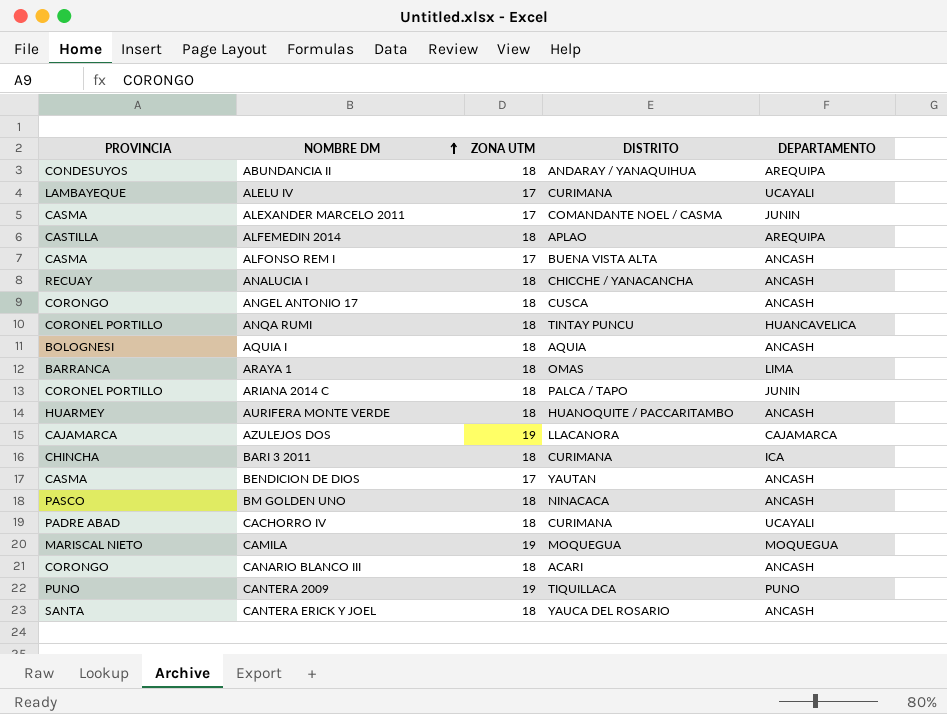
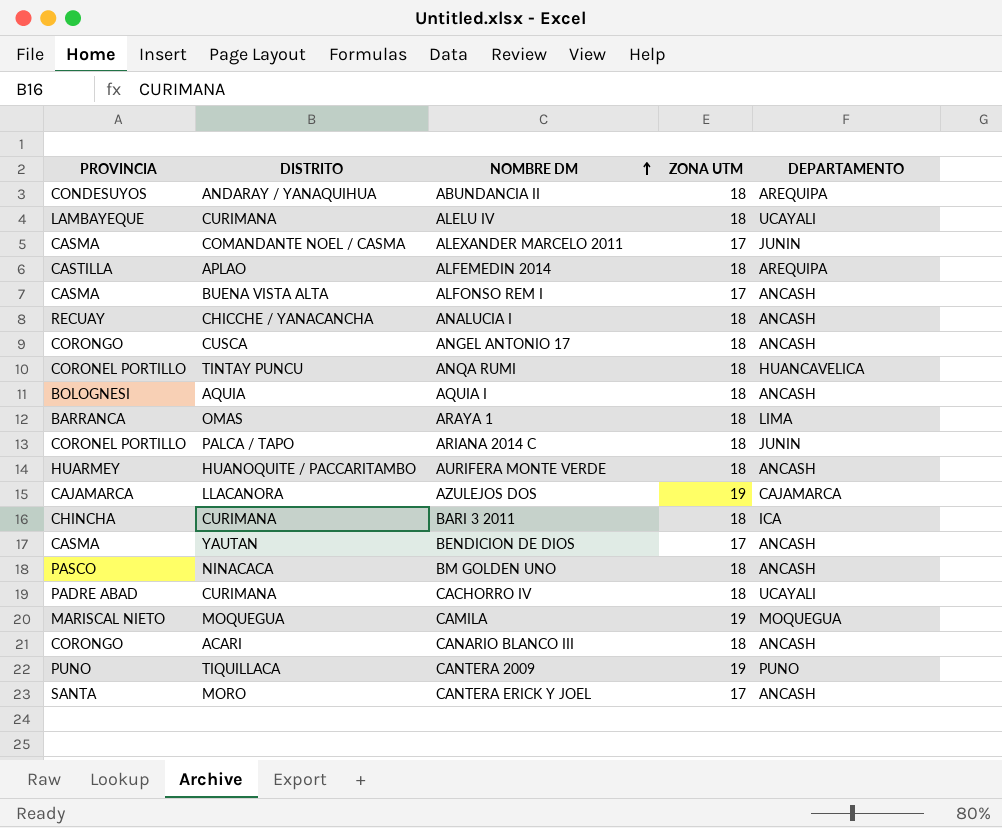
column DISTRITO | position: 4 -> 2
ALELU IV | ZONA UTM: 17 -> 18
CANTERA ERICK Y JOEL | DISTRITO: YAUCA DEL ROSARIO -> MORO
CANTERA ERICK Y JOEL | ZONA UTM: 18 -> 17

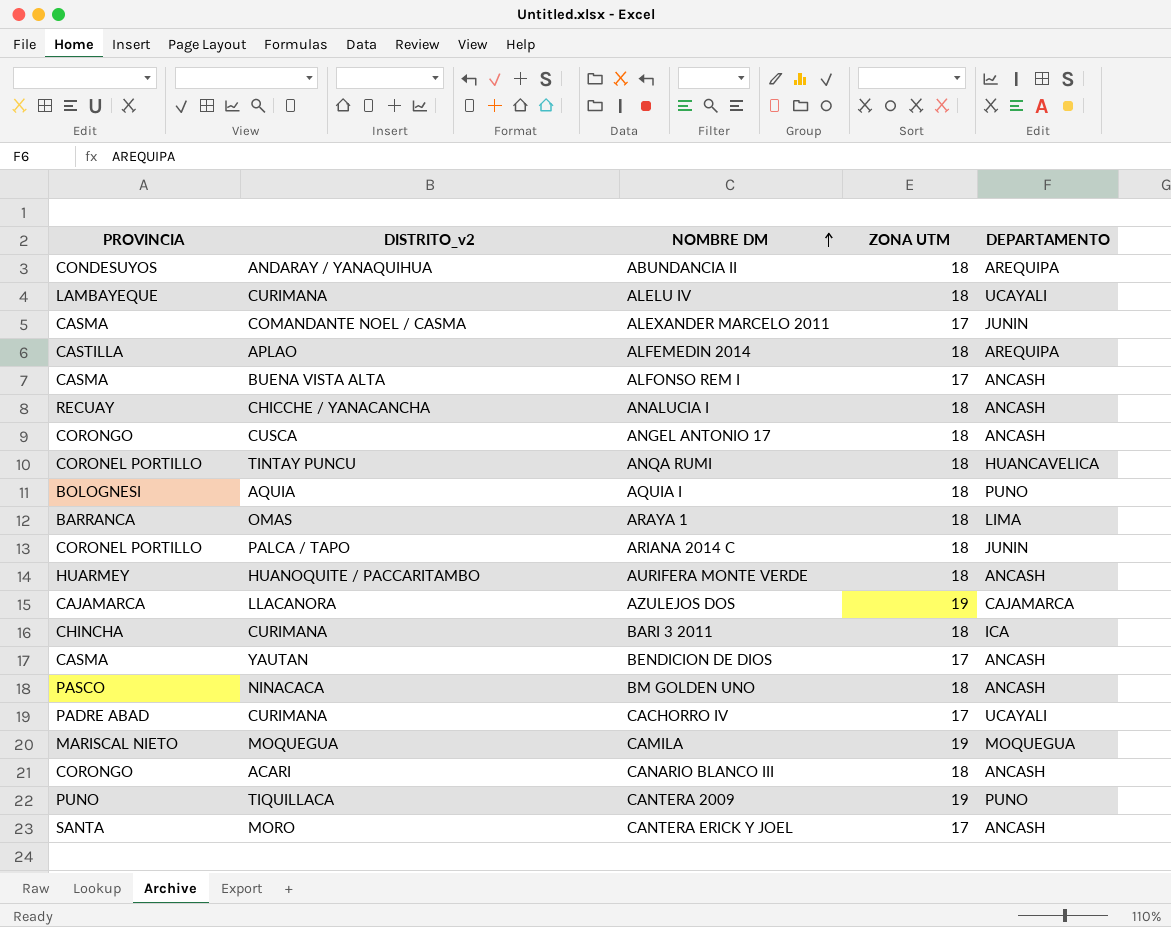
column name: DISTRITO -> DISTRITO_v2
AQUIA I | DEPARTAMENTO: ANCASH -> PUNO
CACHORRO IV | ZONA UTM: 18 -> 17

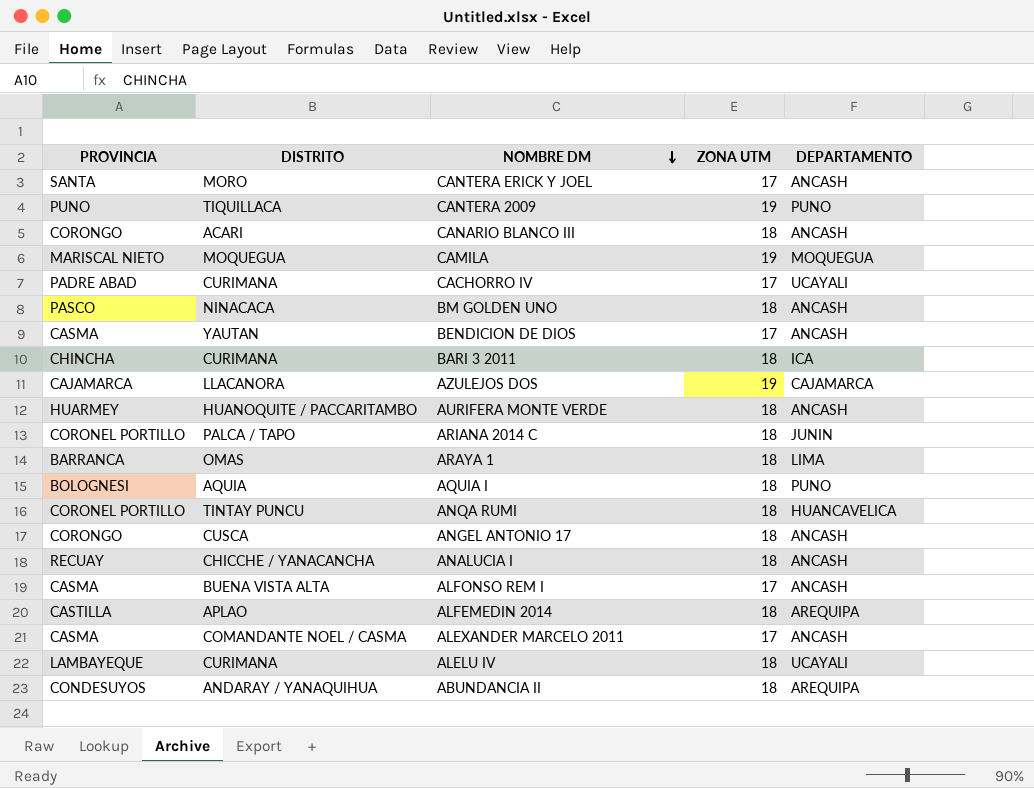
row order: NOMBRE DM ascending -> NOMBRE DM descending
column name: DISTRITO_v2 -> DISTRITO
ALEXANDER MARCELO 2011 | DEPARTAMENTO: JUNIN -> ANCASH

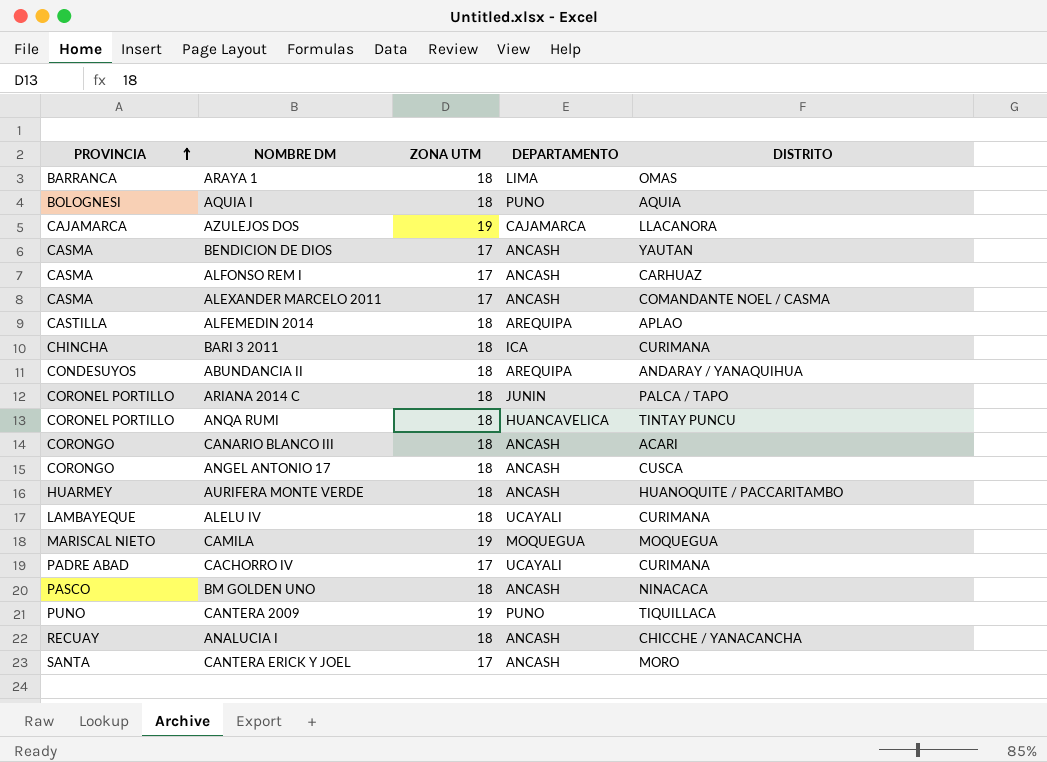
row order: NOMBRE DM descending -> PROVINCIA ascending
column DISTRITO | position: 2 -> 5
ALFONSO REM I | DISTRITO: BUENA VISTA ALTA -> CARHUAZ

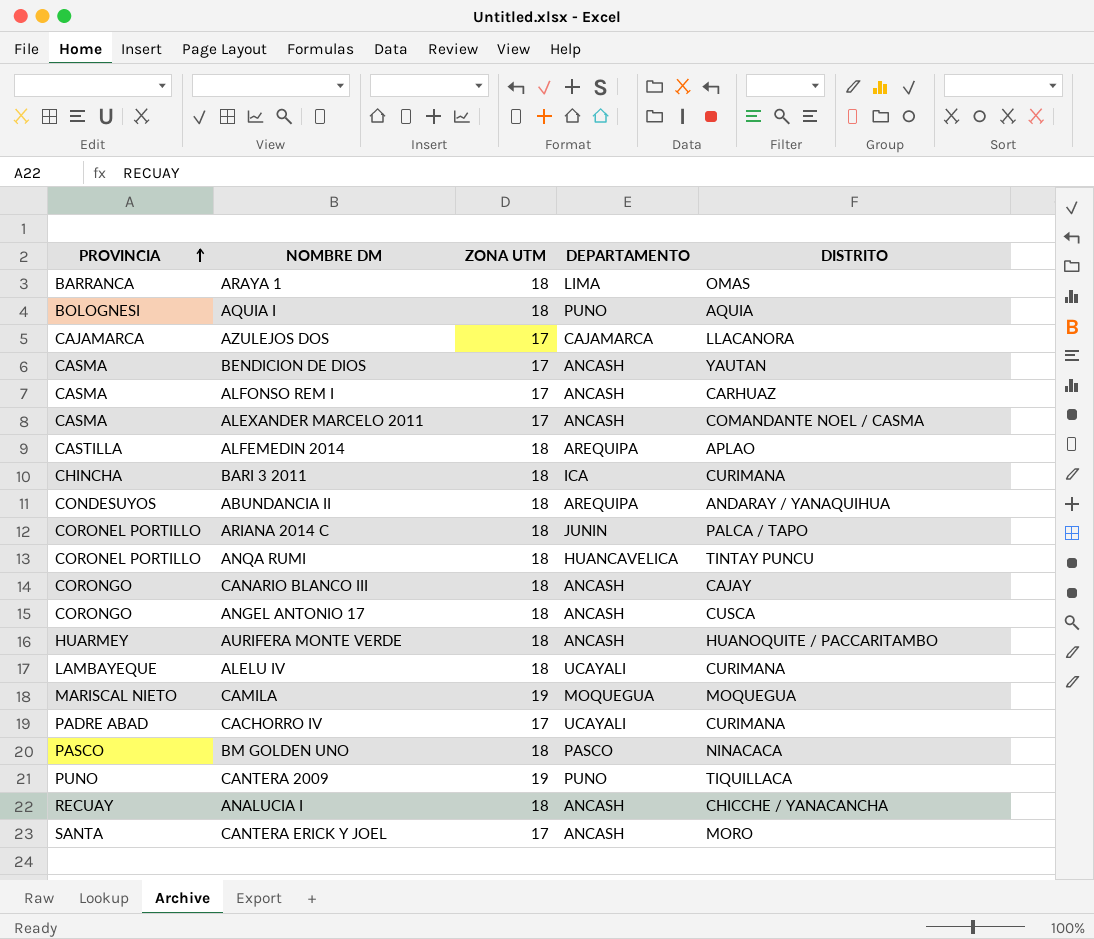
AZULEJOS DOS | ZONA UTM: 19 -> 17
CANARIO BLANCO III | DISTRITO: ACARI -> CAJAY
BM GOLDEN UNO | DEPARTAMENTO: ANCASH -> PASCO

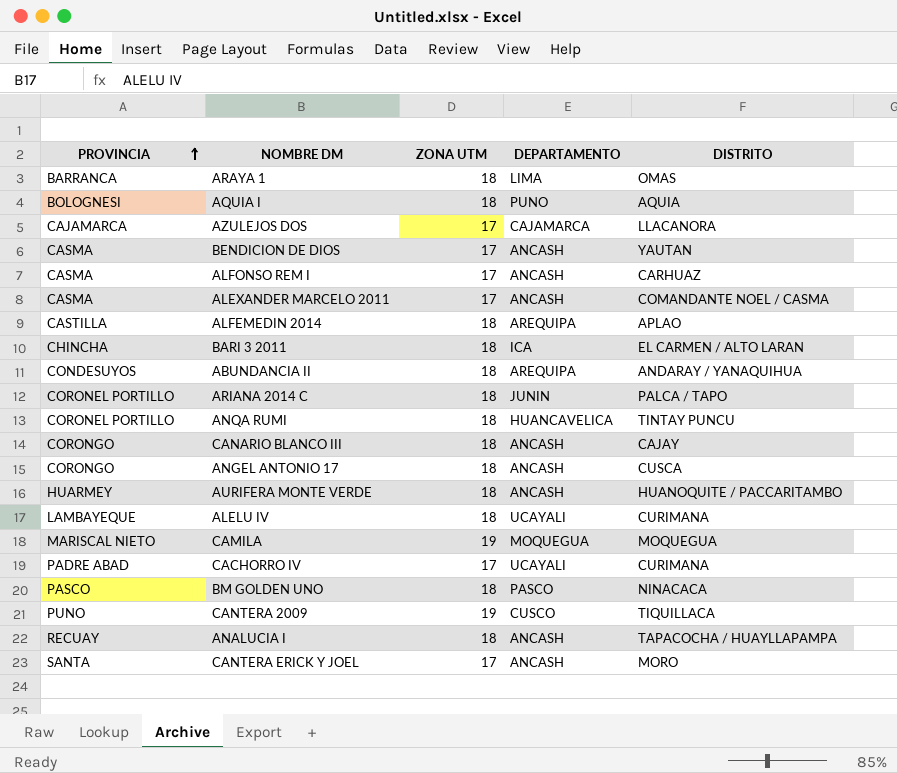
BARI 3 2011 | DISTRITO: CURIMANA -> EL CARMEN / ALTO LARAN
CANTERA 2009 | DEPARTAMENTO: PUNO -> CUSCO
ANALUCIA I | DISTRITO: CHICCHE / YANACANCHA -> TAPACOCHA / HUAYLLAPAMPA

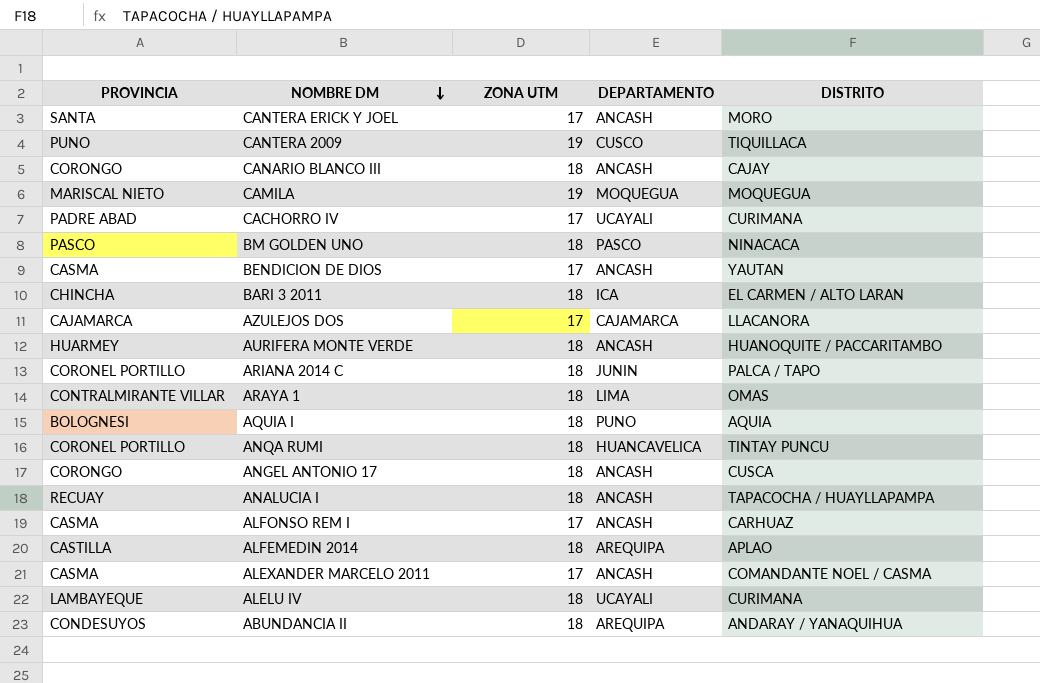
row order: PROVINCIA ascending -> NOMBRE DM descending
ARAYA 1 | PROVINCIA: BARRANCA -> CONTRALMIRANTE VILLAR

